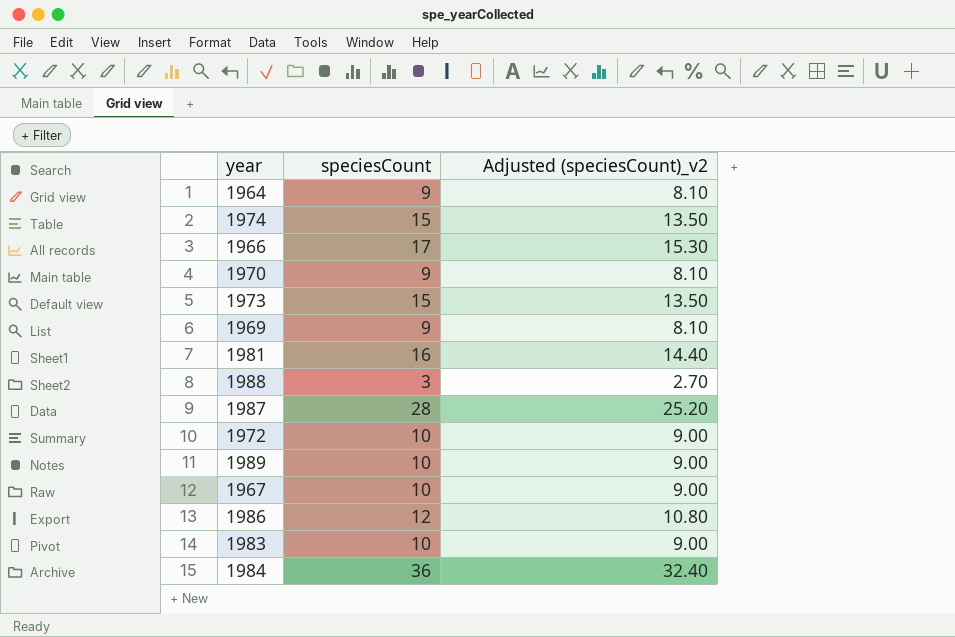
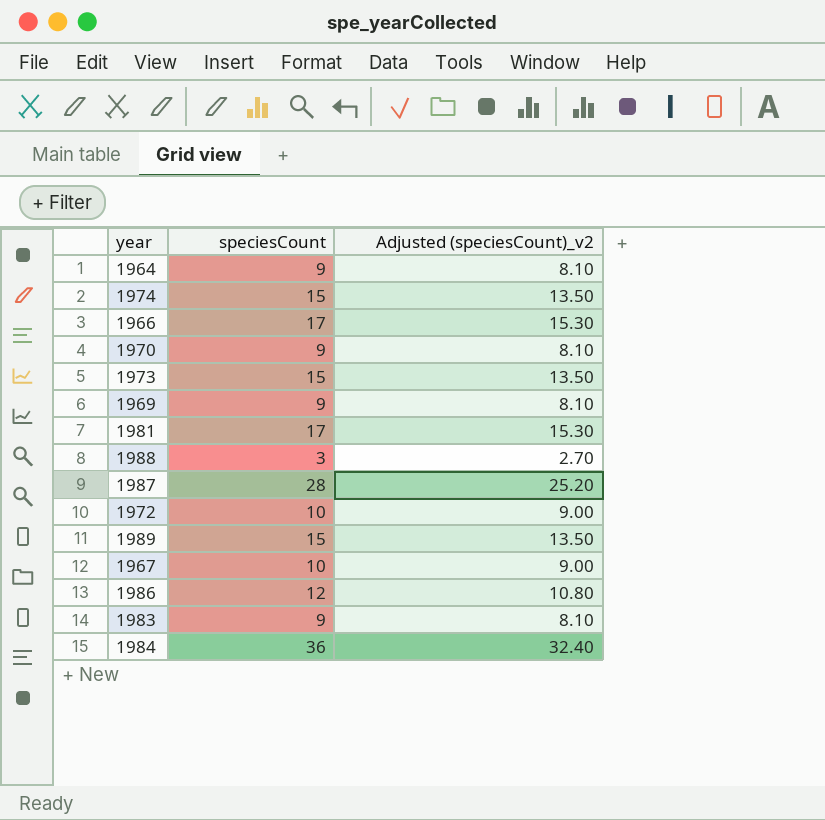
1981 | speciesCount: 16 -> 17
1981 | Adjusted (speciesCount)_v2: 14.40 -> 15.30
1989 | speciesCount: 10 -> 15
1989 | Adjusted (speciesCount)_v2: 9.00 -> 13.50
1983 | speciesCount: 10 -> 9
1983 | Adjusted (speciesCount)_v2: 9.00 -> 8.10

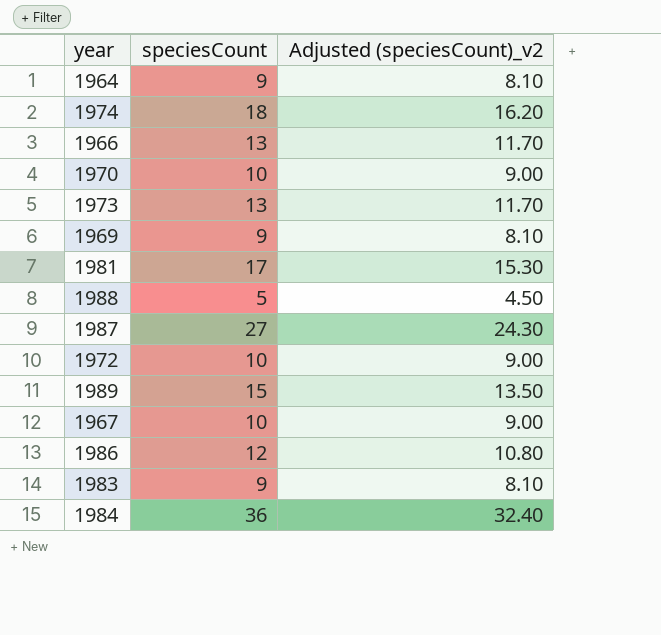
1974 | speciesCount: 15 -> 18
1974 | Adjusted (speciesCount)_v2: 13.50 -> 16.20
1966 | speciesCount: 17 -> 13
1966 | Adjusted (speciesCount)_v2: 15.30 -> 11.70
1970 | speciesCount: 9 -> 10
1970 | Adjusted (speciesCount)_v2: 8.10 -> 9.00
1973 | speciesCount: 15 -> 13
1973 | Adjusted (speciesCount)_v2: 13.50 -> 11.70
1988 | speciesCount: 3 -> 5
1988 | Adjusted (speciesCount)_v2: 2.70 -> 4.50
1987 | speciesCount: 28 -> 27
1987 | Adjusted (speciesCount)_v2: 25.20 -> 24.30

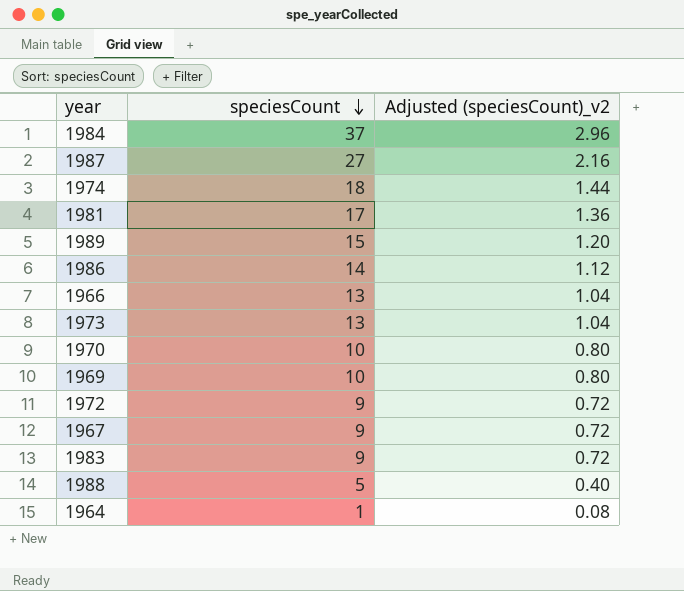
row order: none -> speciesCount descending
column Adjusted (speciesCount)_v2 | formula: [speciesCount] * 0.9 -> [speciesCount] * 0.08
1984 | speciesCount: 36 -> 37
1986 | speciesCount: 12 -> 14
1969 | speciesCount: 9 -> 10
1972 | speciesCount: 10 -> 9
1967 | speciesCount: 10 -> 9
1964 | speciesCount: 9 -> 1

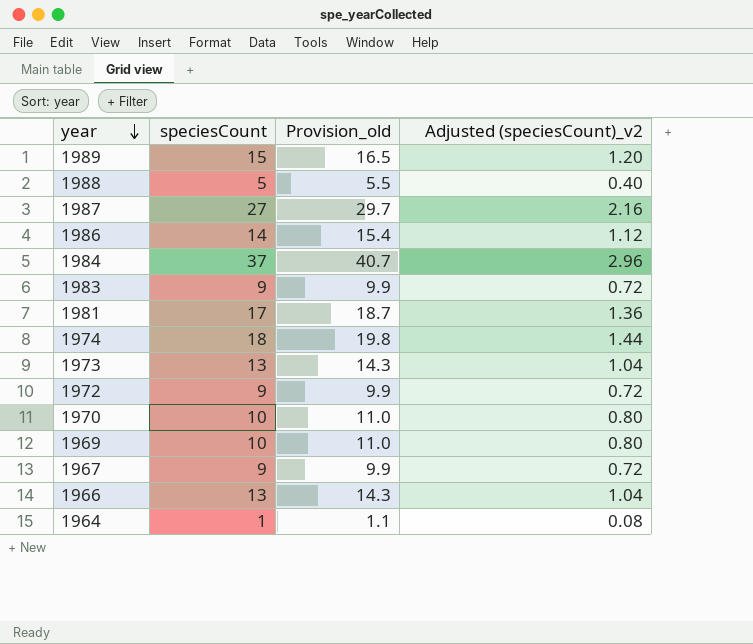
row order: speciesCount descending -> year descending
column Provision_old | formula: none -> [speciesCount] * 1.1

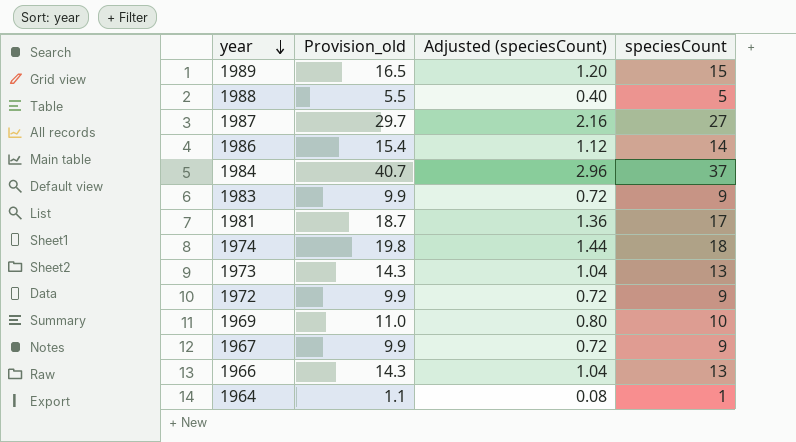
column name: Adjusted (speciesCount)_v2 -> Adjusted (speciesCount)
column speciesCount | position: 2 -> 4
row 1970: 10 | 11.0 | 0.80 -> none

